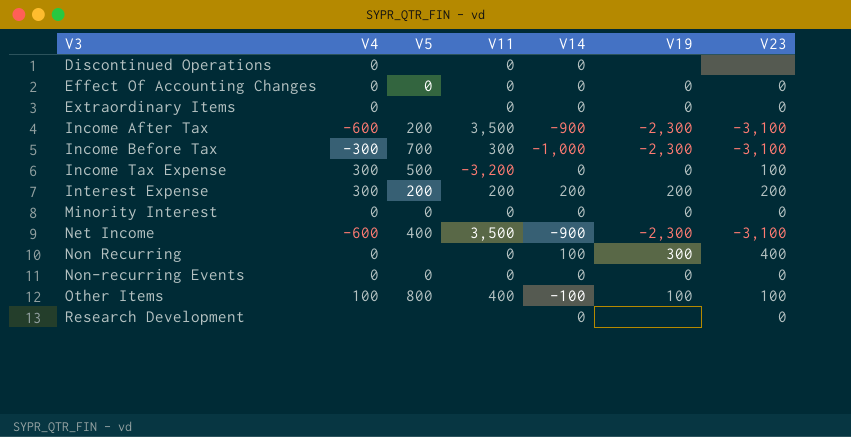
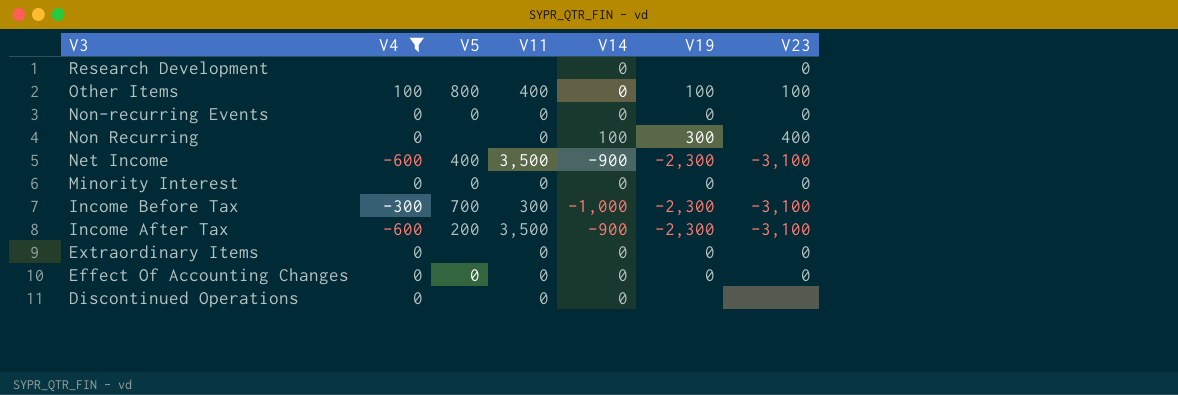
filter: none -> V4 != 300
row order: V3 ascending -> V3 descending
Other Items | V14: -100 -> 0

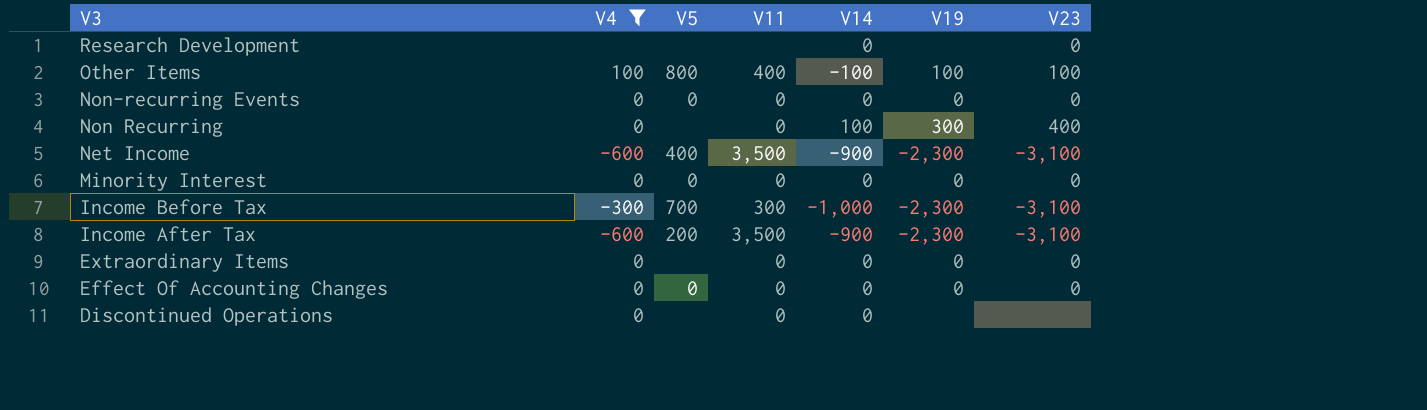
Other Items | V14: 0 -> -100

